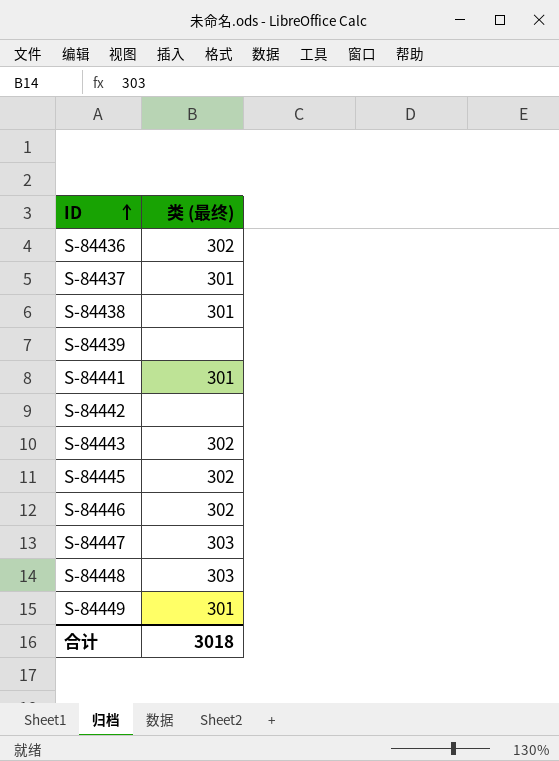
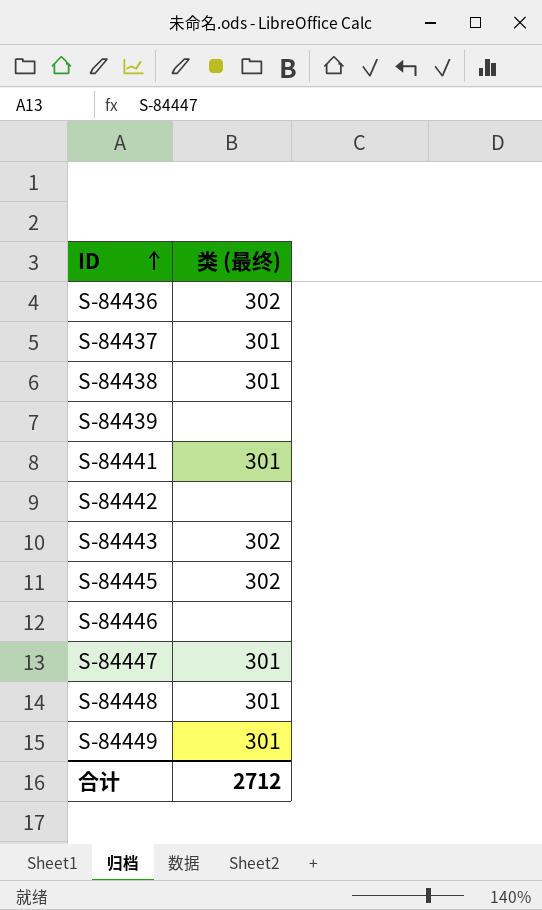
S-84446 | 类 (最终): 302 -> none
S-84447 | 类 (最终): 303 -> 301
S-84448 | 类 (最终): 303 -> 301
合计 | 类 (最终): 3018 -> 2712

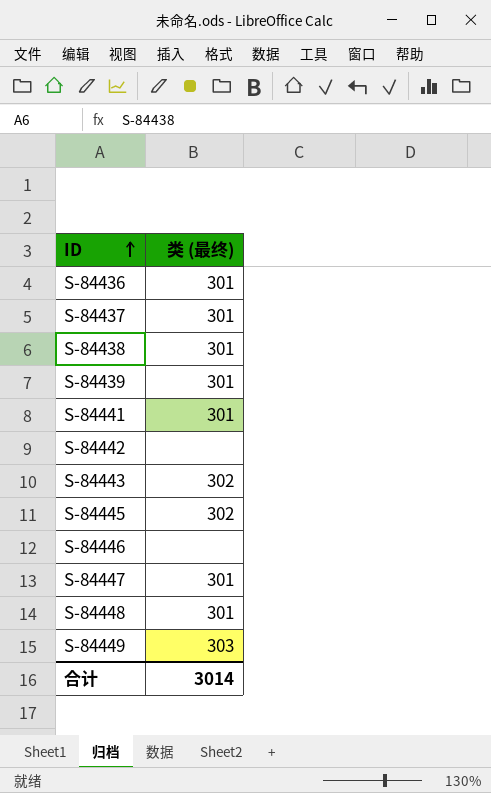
S-84436 | 类 (最终): 302 -> 301
S-84439 | 类 (最终): none -> 301
S-84449 | 类 (最终): 301 -> 303
合计 | 类 (最终): 2712 -> 3014

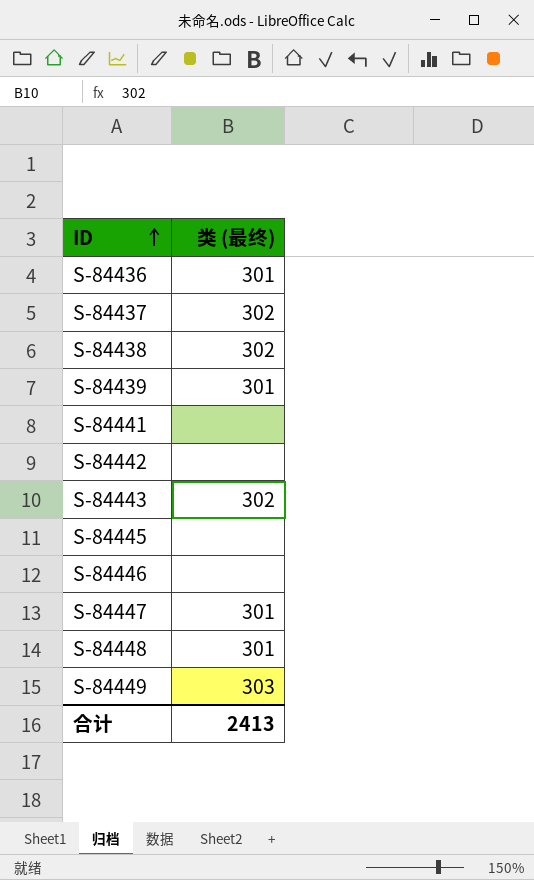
S-84437 | 类 (最终): 301 -> 302
S-84438 | 类 (最终): 301 -> 302
S-84441 | 类 (最终): 301 -> none
S-84445 | 类 (最终): 302 -> none
合计 | 类 (最终): 3014 -> 2413

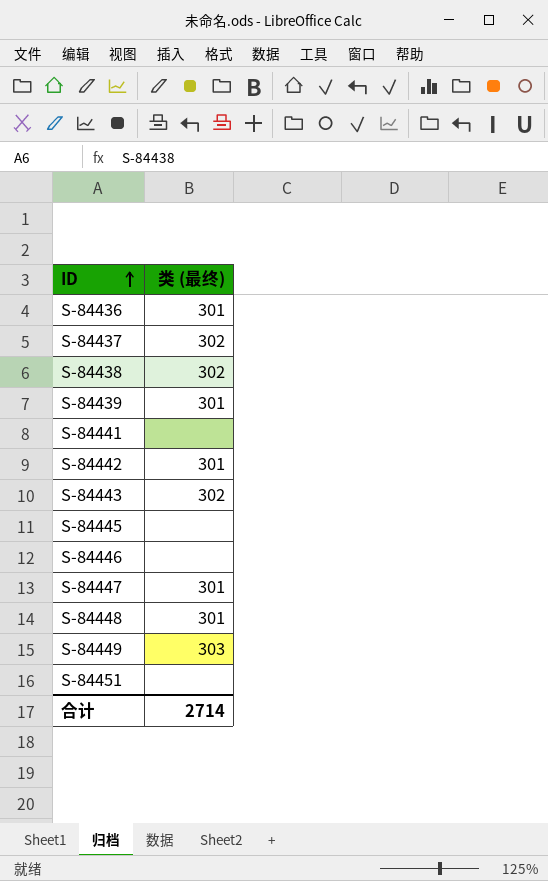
S-84442 | 类 (最终): none -> 301
row S-84451: none -> none
合计 | 类 (最终): 2413 -> 2714

